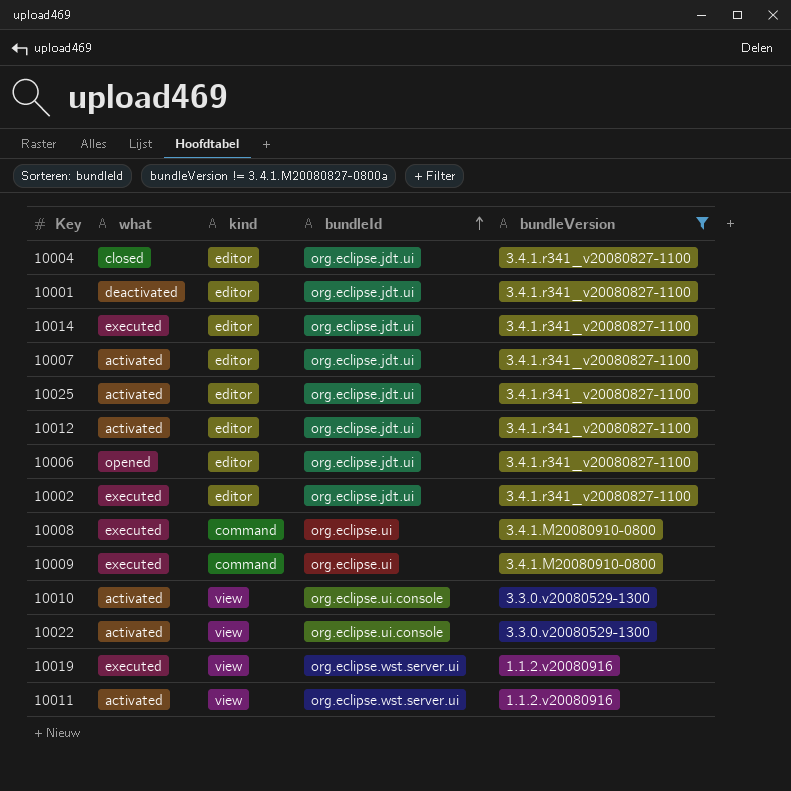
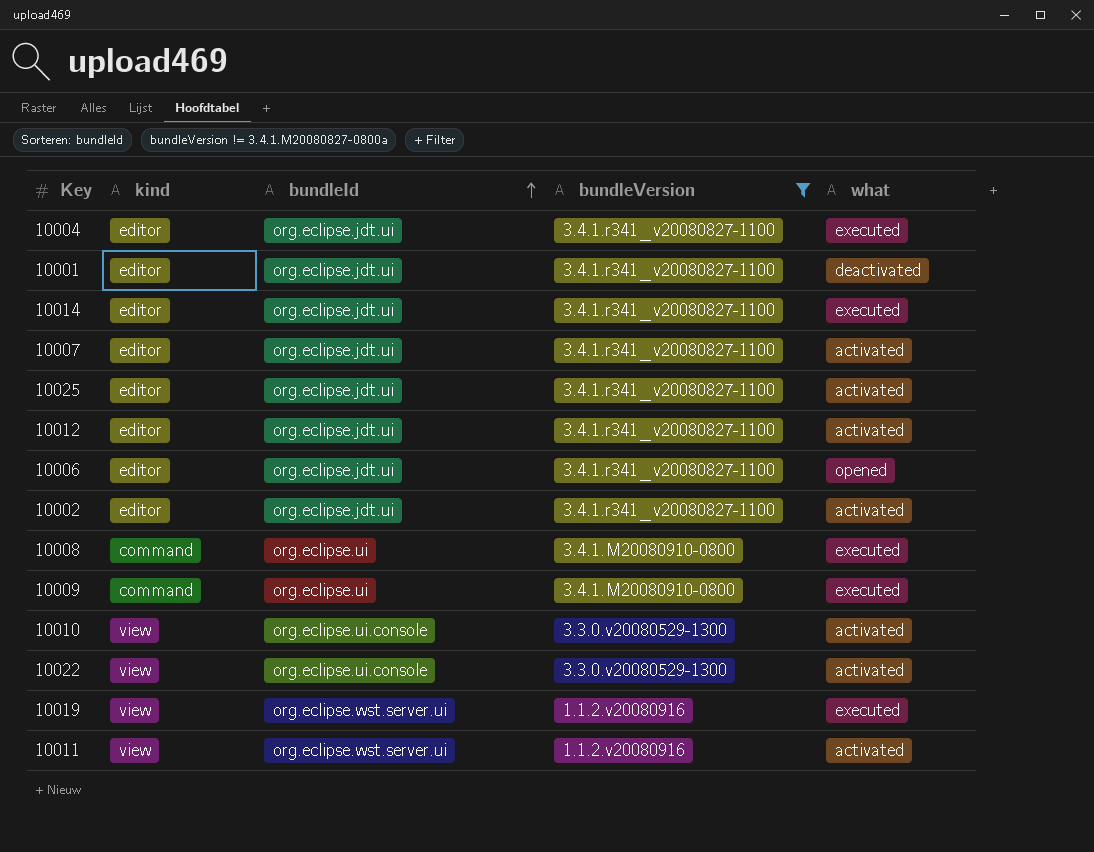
column what | position: 2 -> 5
10004 | what: closed -> executed
10002 | what: executed -> activated

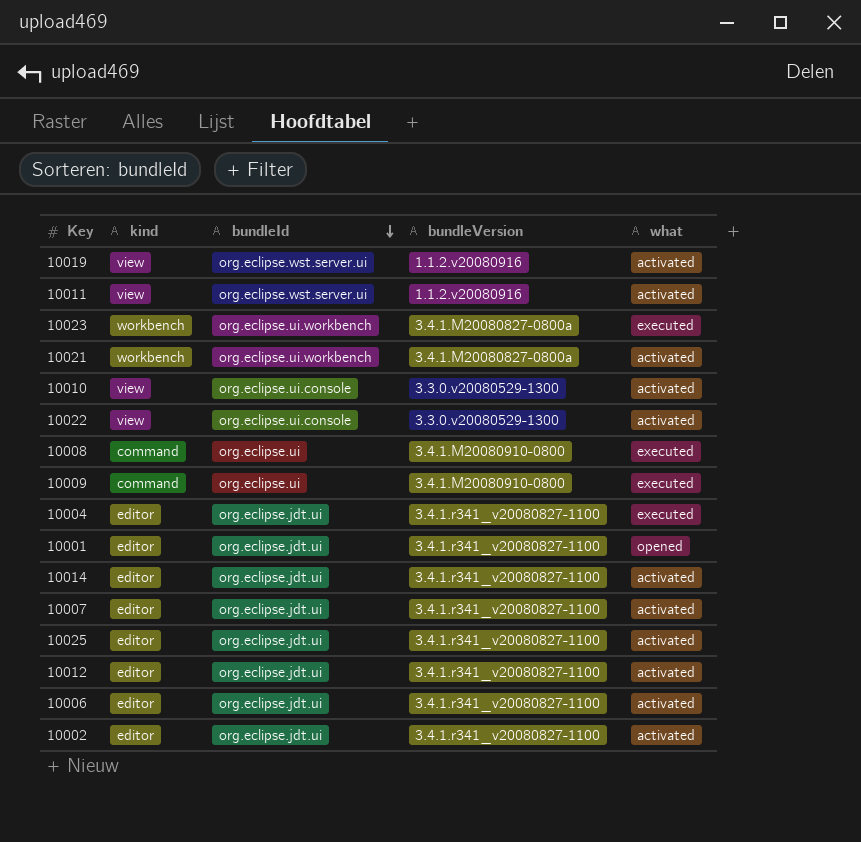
filter: bundleVersion != 3.4.1.M20080827-0800a -> none
row order: bundleId ascending -> bundleId descending
10019 | what: executed -> activated
10001 | what: deactivated -> opened
10014 | what: executed -> activated
10006 | what: opened -> activated

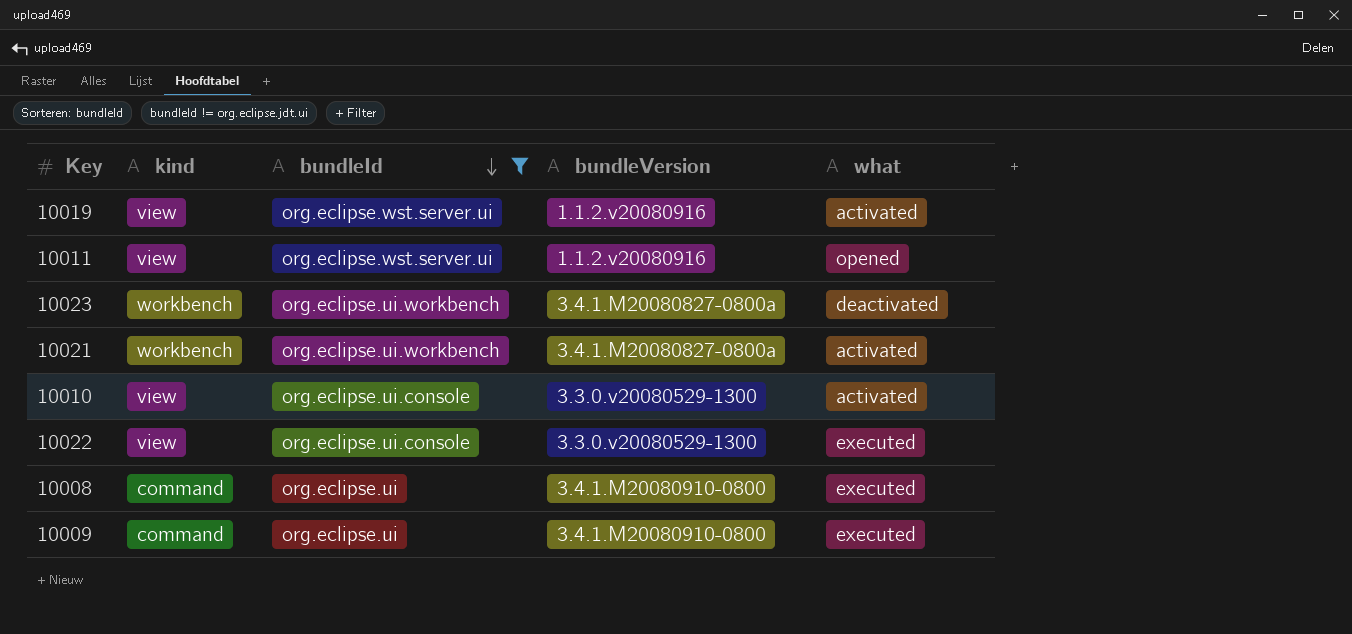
filter: none -> bundleId != org.eclipse.jdt.ui
10011 | what: activated -> opened
10023 | what: executed -> deactivated
10022 | what: activated -> executed

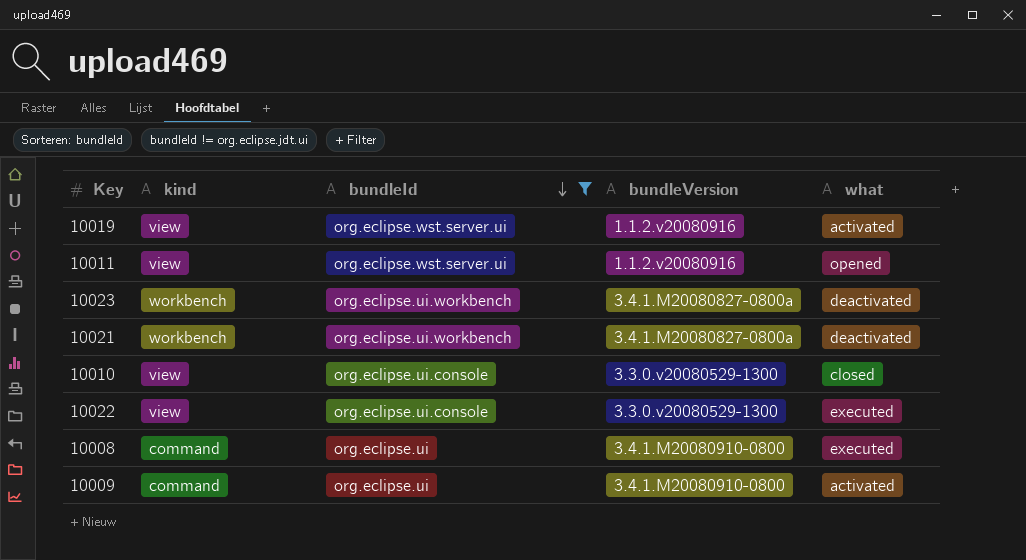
10021 | what: activated -> deactivated
10010 | what: activated -> closed
10009 | what: executed -> activated

